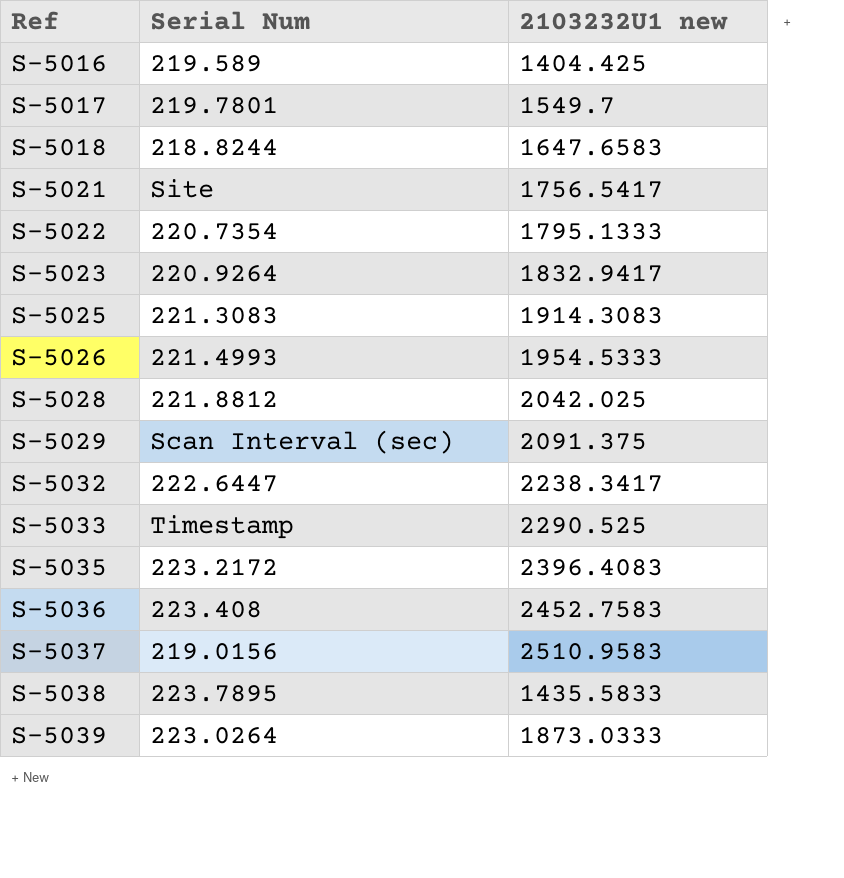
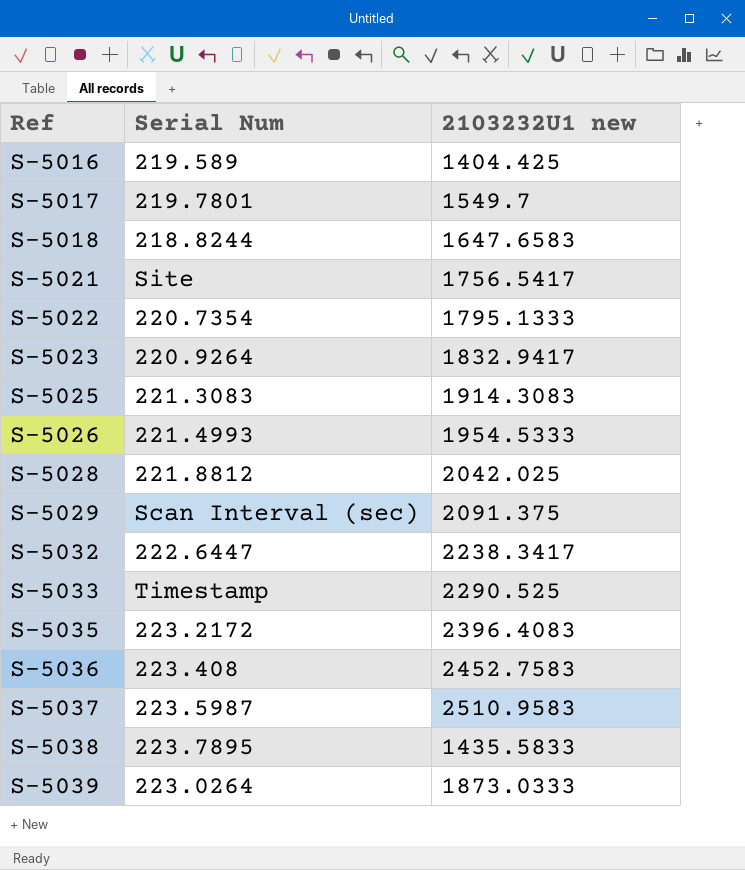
S-5037 | Serial Num: 219.0156 -> 223.5987

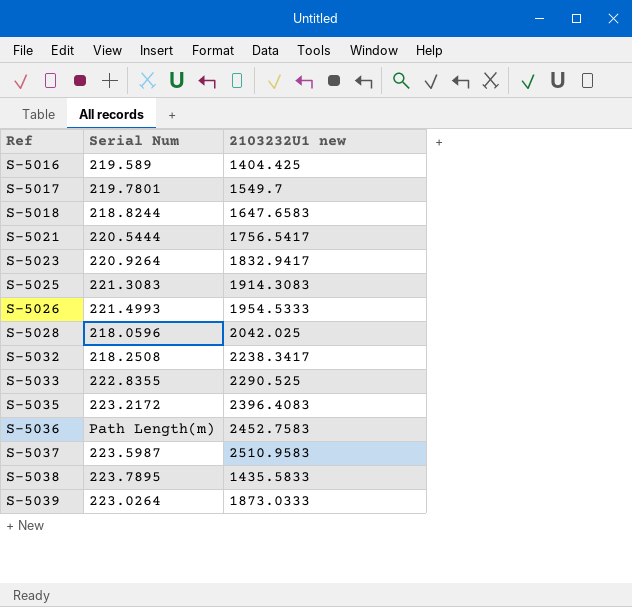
row S-5022: 220.7354 | 1795.1333 -> none
row S-5029: Scan Interval (sec) | 2091.375 -> none
S-5021 | Serial Num: Site -> 220.5444
S-5028 | Serial Num: 221.8812 -> 218.0596
S-5032 | Serial Num: 222.6447 -> 218.2508
S-5033 | Serial Num: Timestamp -> 222.8355
S-5036 | Serial Num: 223.408 -> Path Length(m)

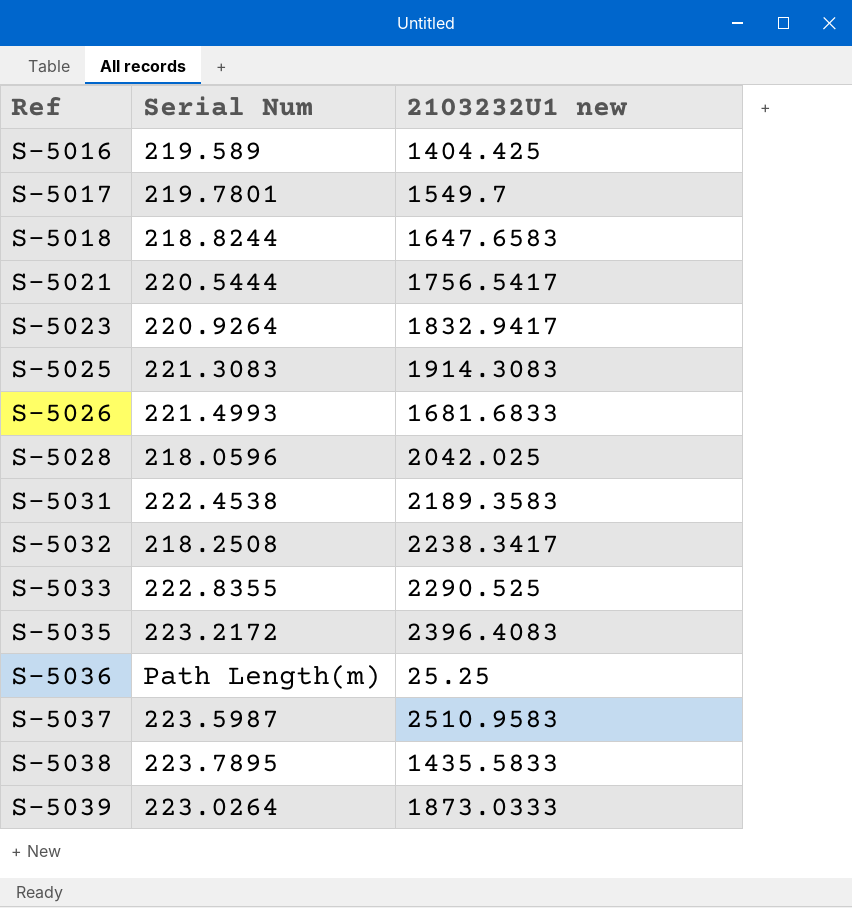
S-5026 | 2103232U1 new: 1954.5333 -> 1681.6833
row S-5031: none -> 222.4538 | 2189.3583
S-5036 | 2103232U1 new: 2452.7583 -> 25.25

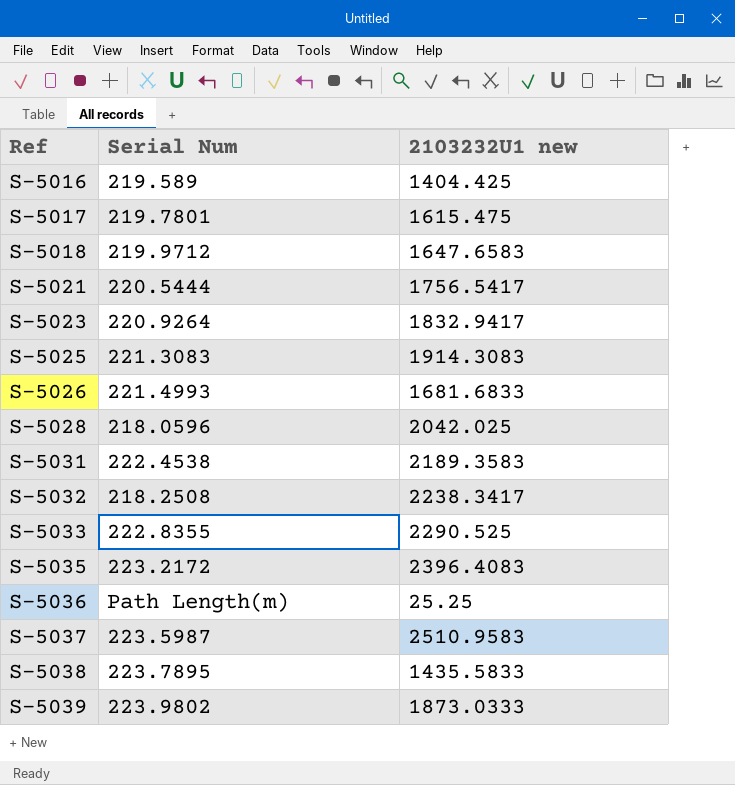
S-5017 | 2103232U1 new: 1549.7 -> 1615.475
S-5018 | Serial Num: 218.8244 -> 219.9712
S-5039 | Serial Num: 223.0264 -> 223.9802

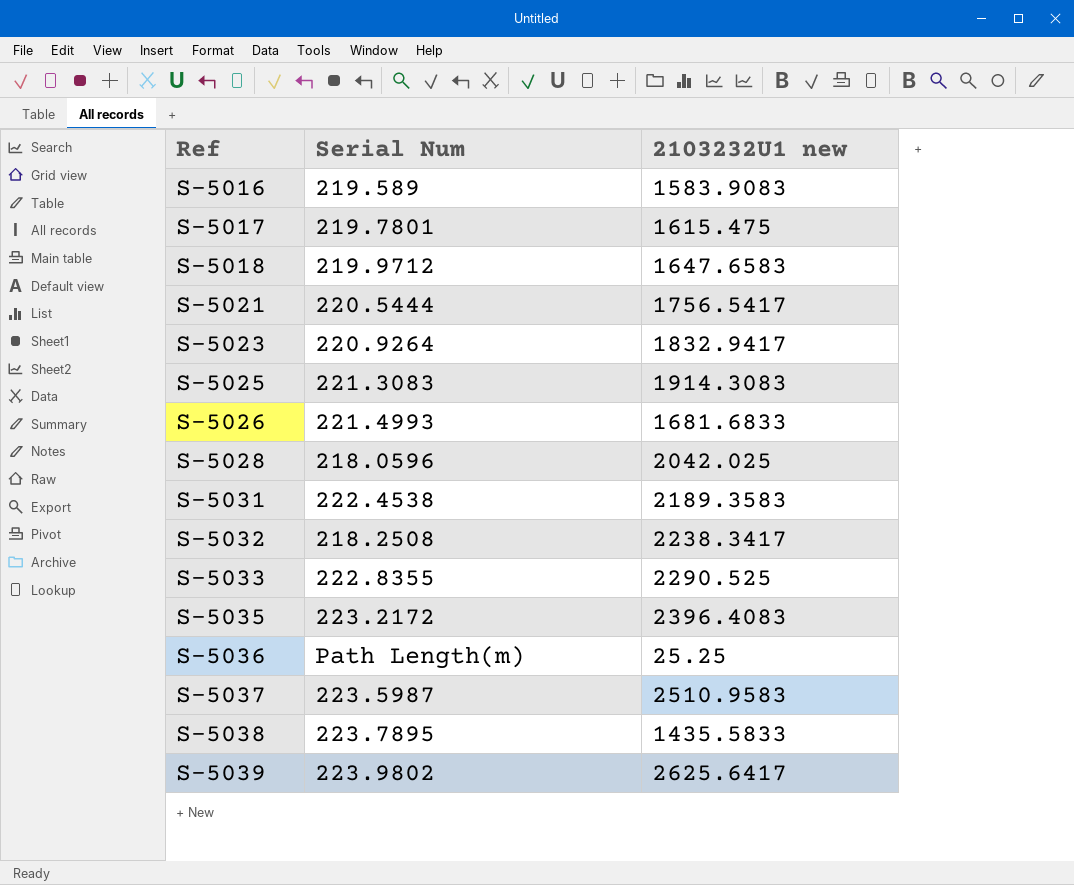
S-5016 | 2103232U1 new: 1404.425 -> 1583.9083
S-5039 | 2103232U1 new: 1873.0333 -> 2625.6417

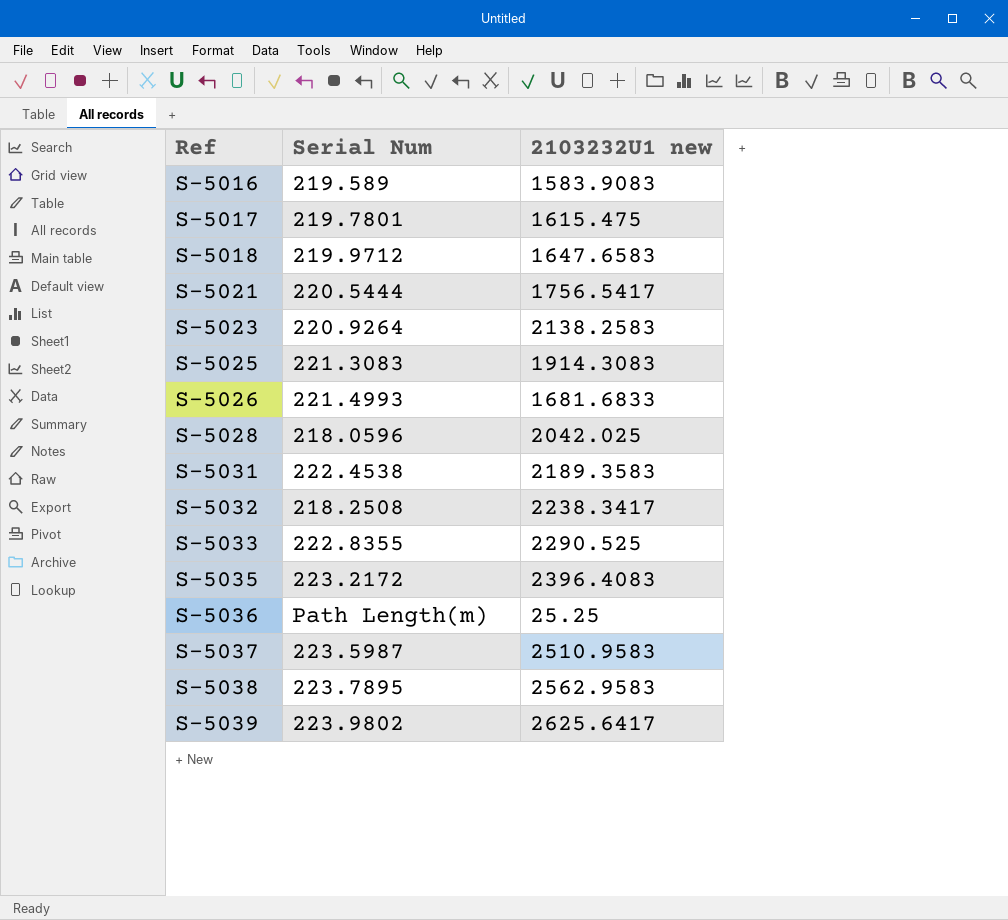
S-5023 | 2103232U1 new: 1832.9417 -> 2138.2583
S-5038 | 2103232U1 new: 1435.5833 -> 2562.9583

